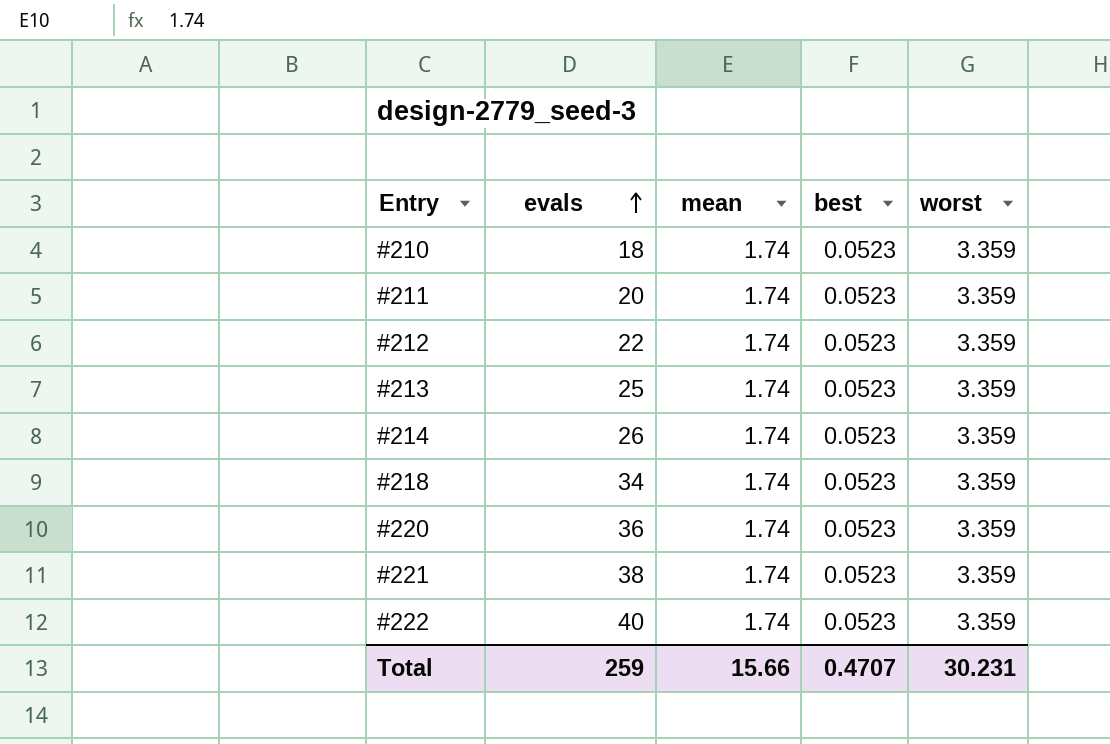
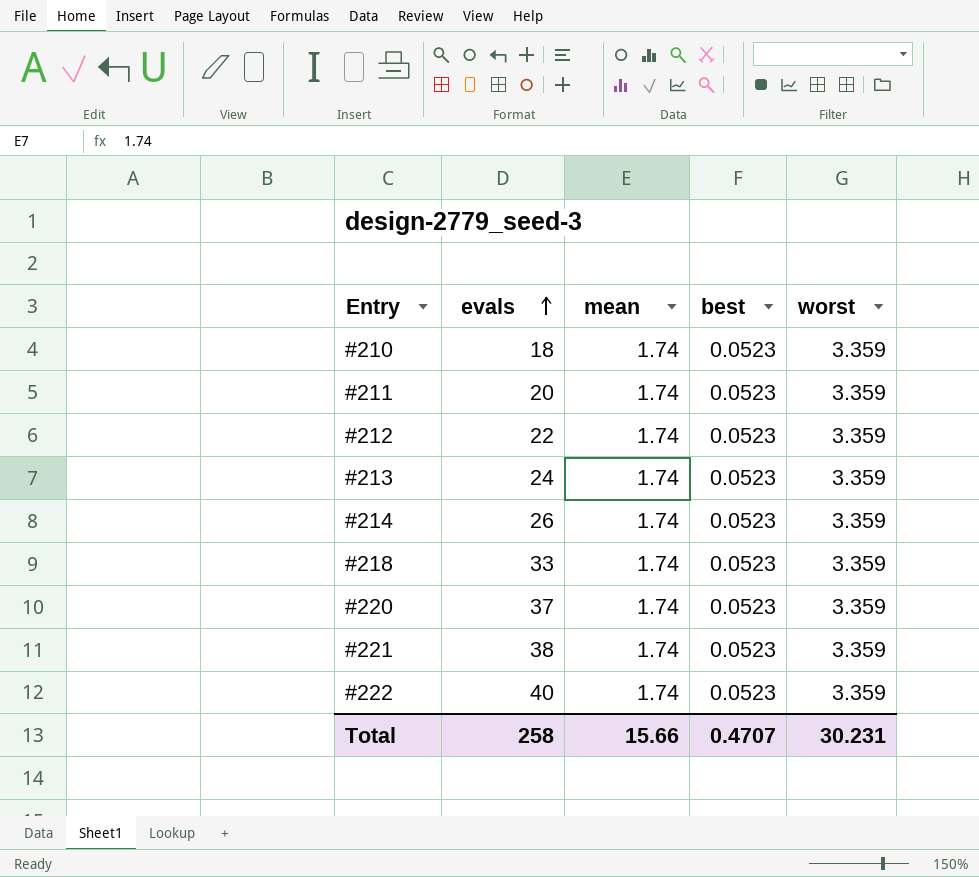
#213 | evals: 25 -> 24
#218 | evals: 34 -> 33
#220 | evals: 36 -> 37
Total | evals: 259 -> 258

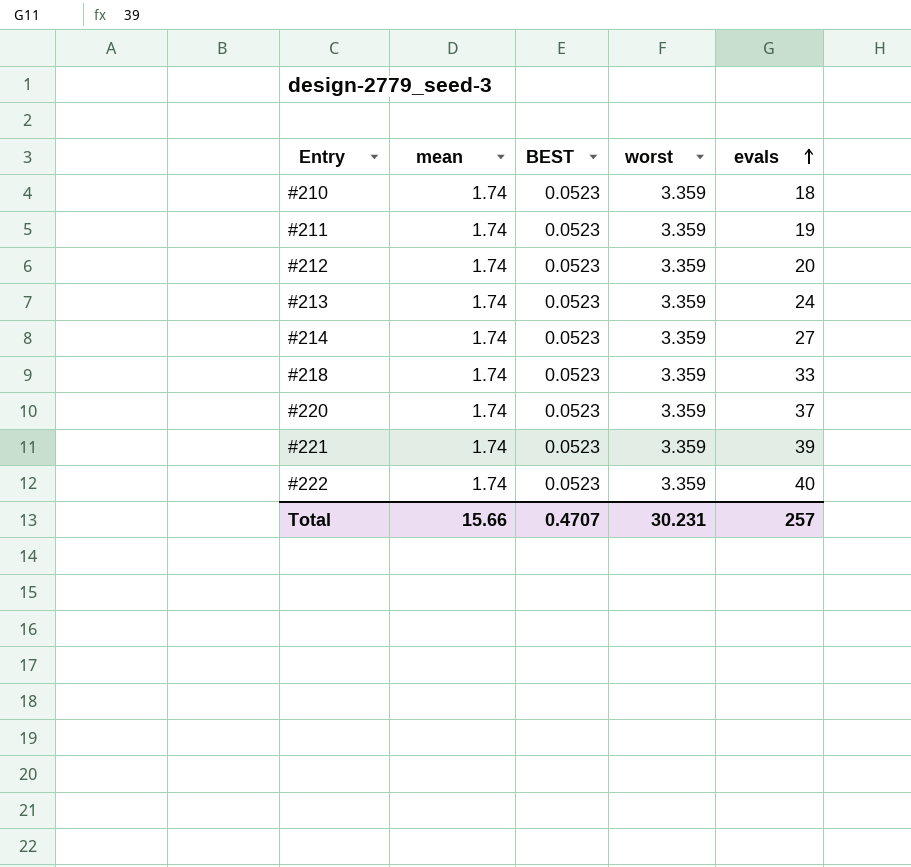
column name: best -> BEST
column evals | position: 2 -> 5
#211 | evals: 20 -> 19
#212 | evals: 22 -> 20
#214 | evals: 26 -> 27
#221 | evals: 38 -> 39
Total | evals: 258 -> 257

